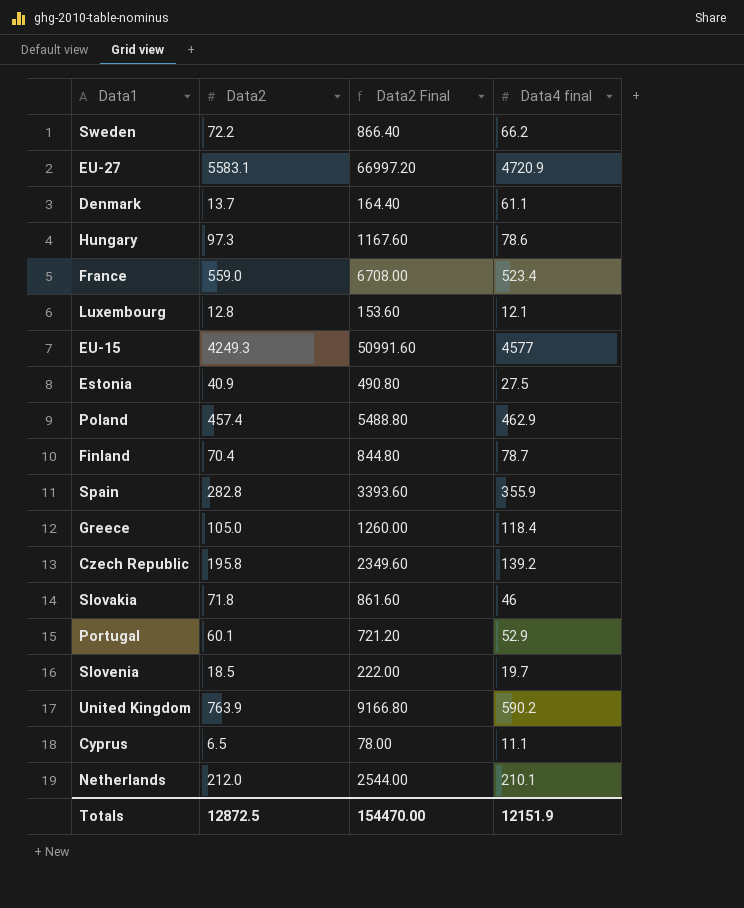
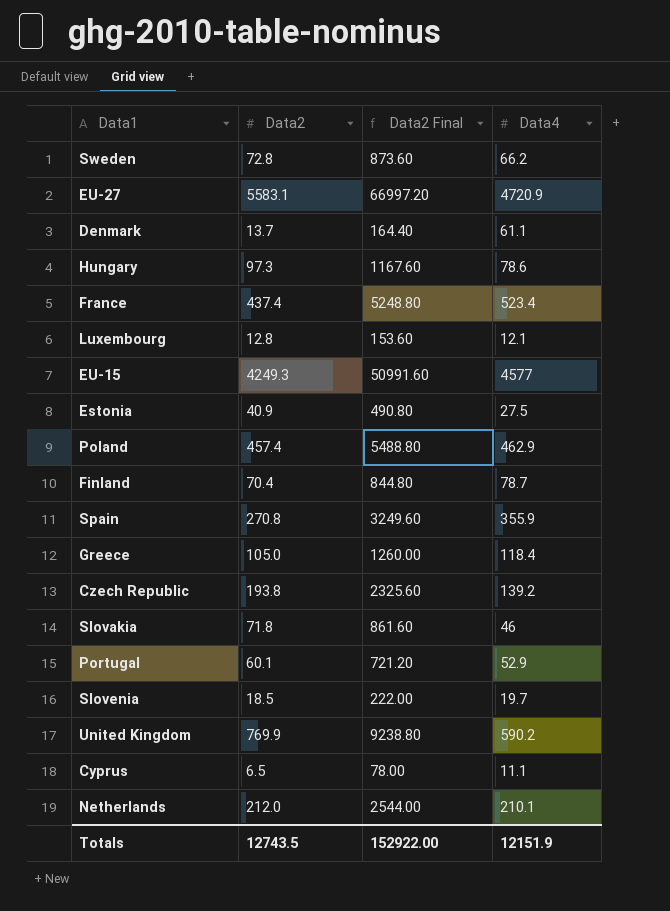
column name: Data4 final -> Data4
Sweden | Data2: 72.2 -> 72.8
Sweden | Data2 Final: 866.40 -> 873.60
France | Data2: 559.0 -> 437.4
France | Data2 Final: 6708.00 -> 5248.80
Spain | Data2: 282.8 -> 270.8
Spain | Data2 Final: 3393.60 -> 3249.60
Czech Republic | Data2: 195.8 -> 193.8
Czech Republic | Data2 Final: 2349.60 -> 2325.60
United Kingdom | Data2: 763.9 -> 769.9
United Kingdom | Data2 Final: 9166.80 -> 9238.80
Totals | Data2: 12872.5 -> 12743.5
Totals | Data2 Final: 154470.00 -> 152922.00

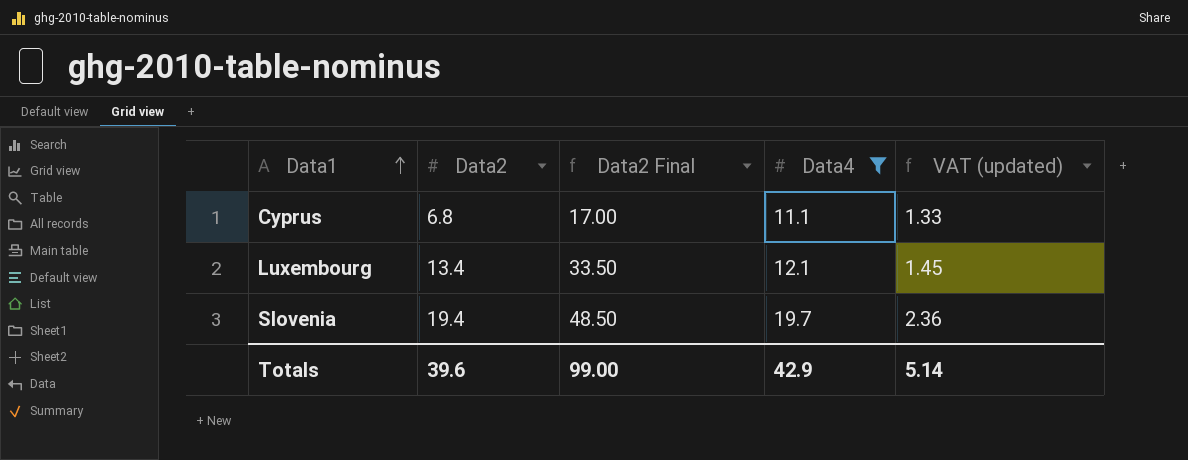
filter: none -> Data4 <= 19.7
row order: none -> Data1 ascending
column Data2 Final | formula: [Data2] * 12 -> [Data2] * 2.5
column VAT (updated) | formula: none -> [Data4] * 0.12
Cyprus | Data2: 6.5 -> 6.8
Luxembourg | Data2: 12.8 -> 13.4
Slovenia | Data2: 18.5 -> 19.4
Totals | Data2: 12743.5 -> 39.6
Totals | Data2 Final: 152922.00 -> 99.00
Totals | Data4: 12151.9 -> 42.9

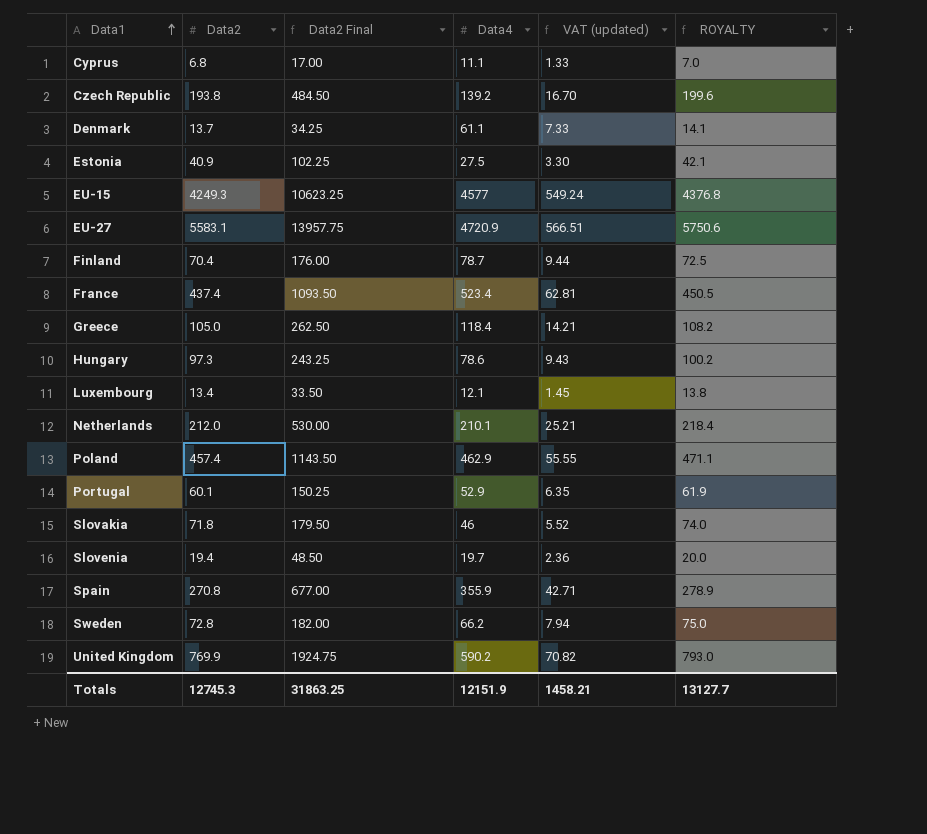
filter: Data4 <= 19.7 -> none
column ROYALTY | formula: none -> [Data2] * 1.03
Totals | Data2: 39.6 -> 12745.3
Totals | Data2 Final: 99.00 -> 31863.25
Totals | Data4: 42.9 -> 12151.9
Totals | VAT (updated): 5.14 -> 1458.21

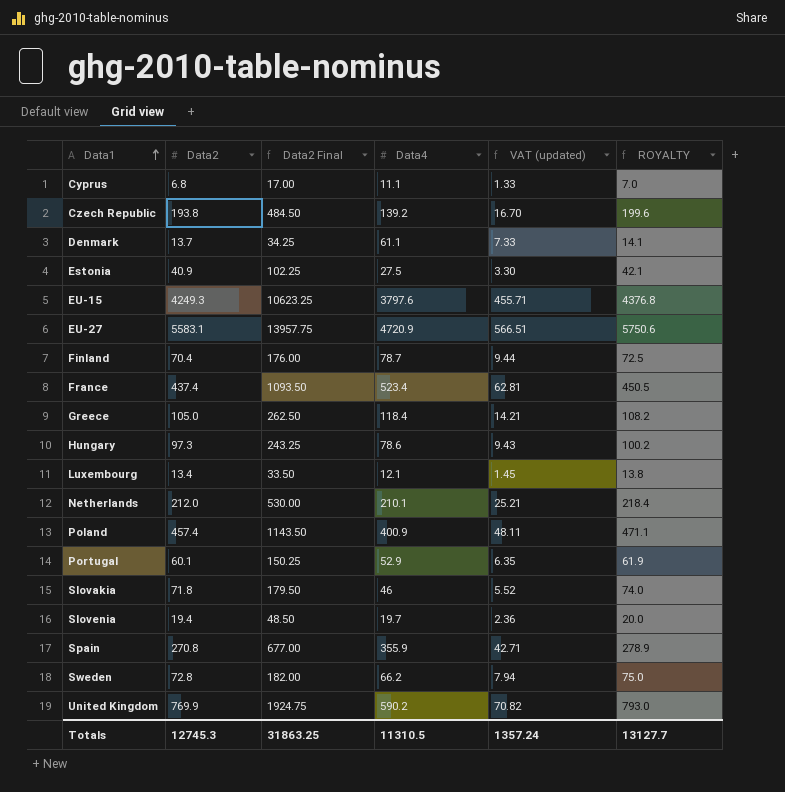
EU-15 | Data4: 4577 -> 3797.6
EU-15 | VAT (updated): 549.24 -> 455.71
Poland | Data4: 462.9 -> 400.9
Poland | VAT (updated): 55.55 -> 48.11
Totals | Data4: 12151.9 -> 11310.5
Totals | VAT (updated): 1458.21 -> 1357.24

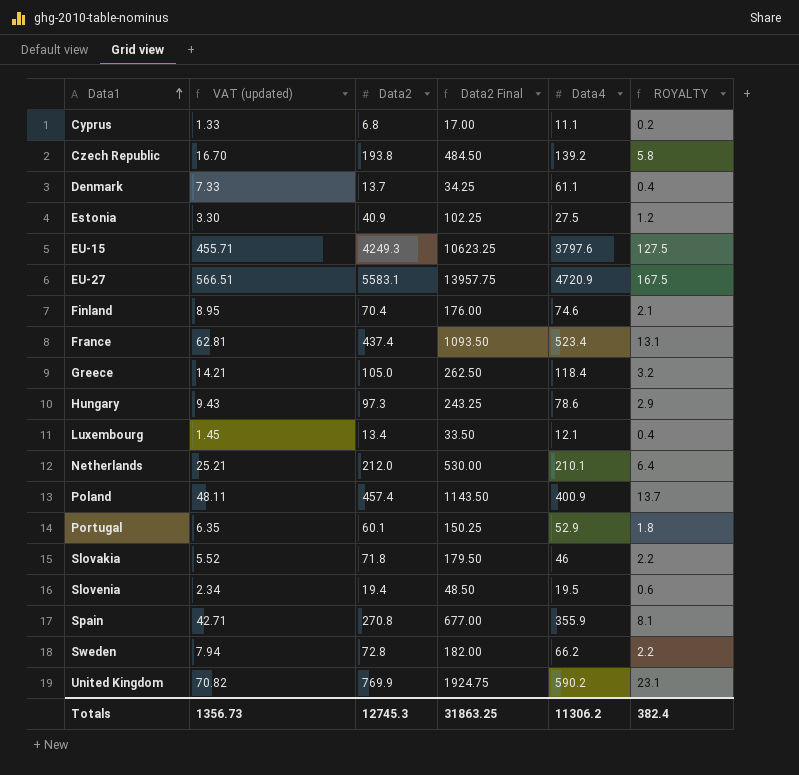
column VAT (updated) | position: 5 -> 2
column ROYALTY | formula: [Data2] * 1.03 -> [Data2] * 0.03
Finland | VAT (updated): 9.44 -> 8.95
Finland | Data4: 78.7 -> 74.6
Slovenia | VAT (updated): 2.36 -> 2.34
Slovenia | Data4: 19.7 -> 19.5
Totals | VAT (updated): 1357.24 -> 1356.73
Totals | Data4: 11310.5 -> 11306.2
Totals | ROYALTY: 13127.7 -> 382.4

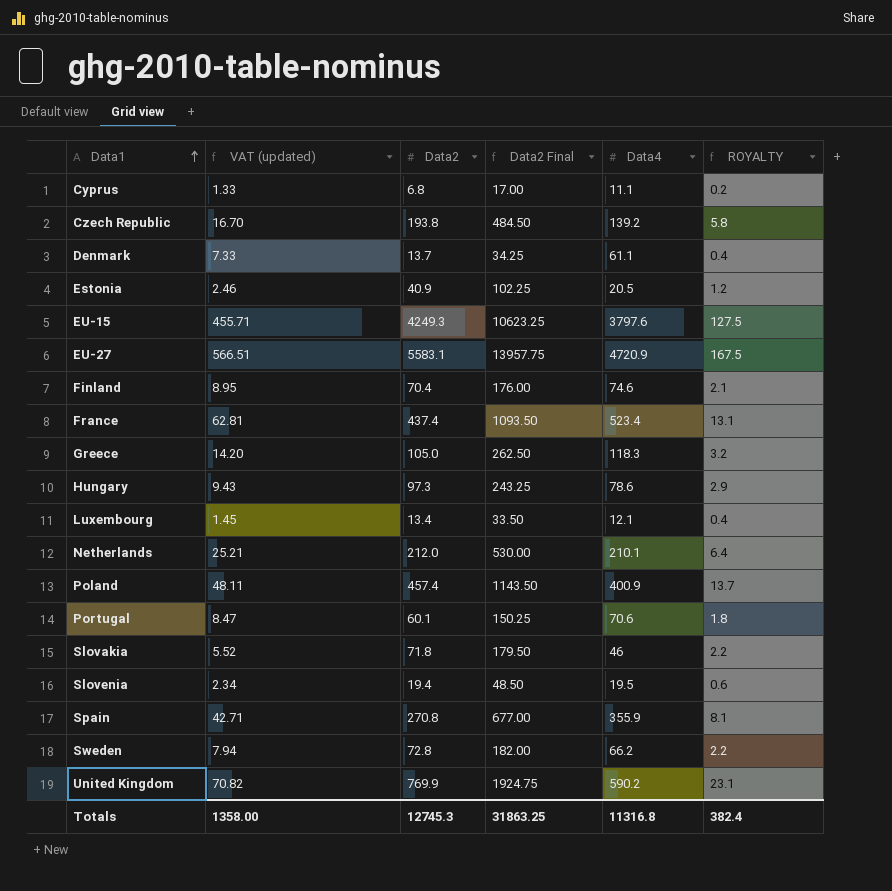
Estonia | VAT (updated): 3.30 -> 2.46
Estonia | Data4: 27.5 -> 20.5
Greece | VAT (updated): 14.21 -> 14.20
Greece | Data4: 118.4 -> 118.3
Portugal | VAT (updated): 6.35 -> 8.47
Portugal | Data4: 52.9 -> 70.6
Totals | VAT (updated): 1356.73 -> 1358.00
Totals | Data4: 11306.2 -> 11316.8

